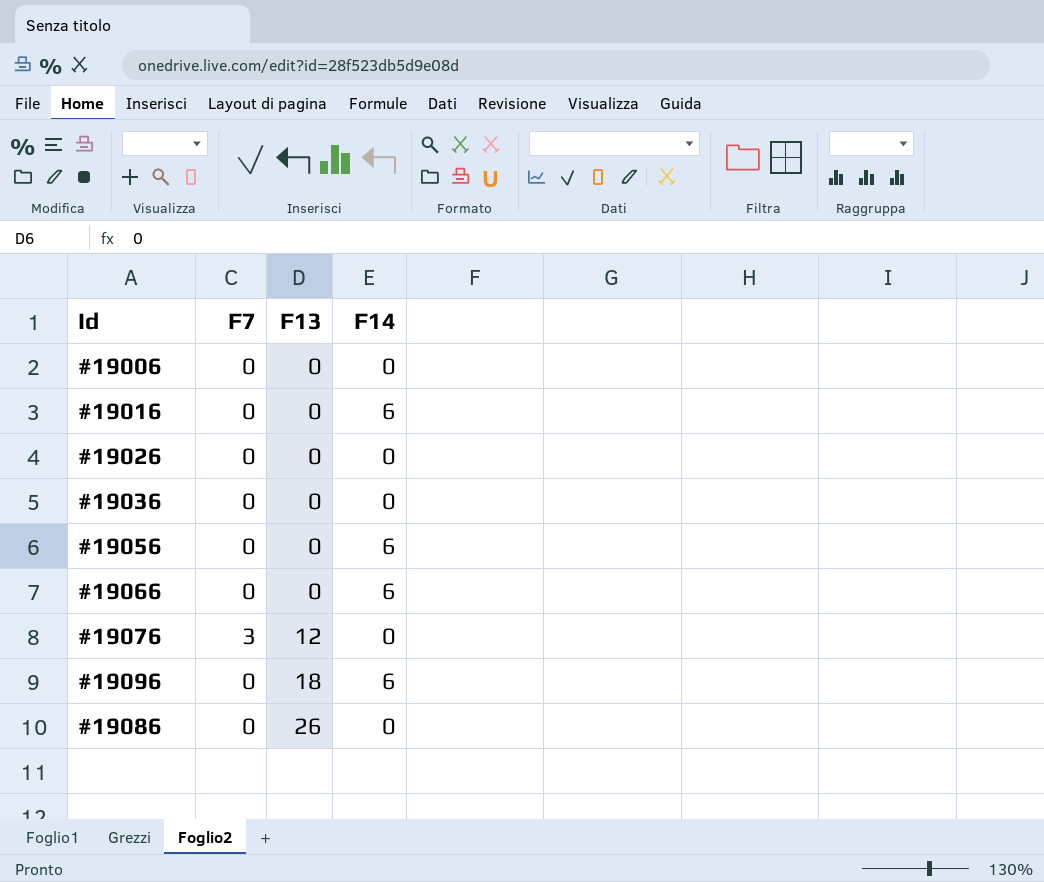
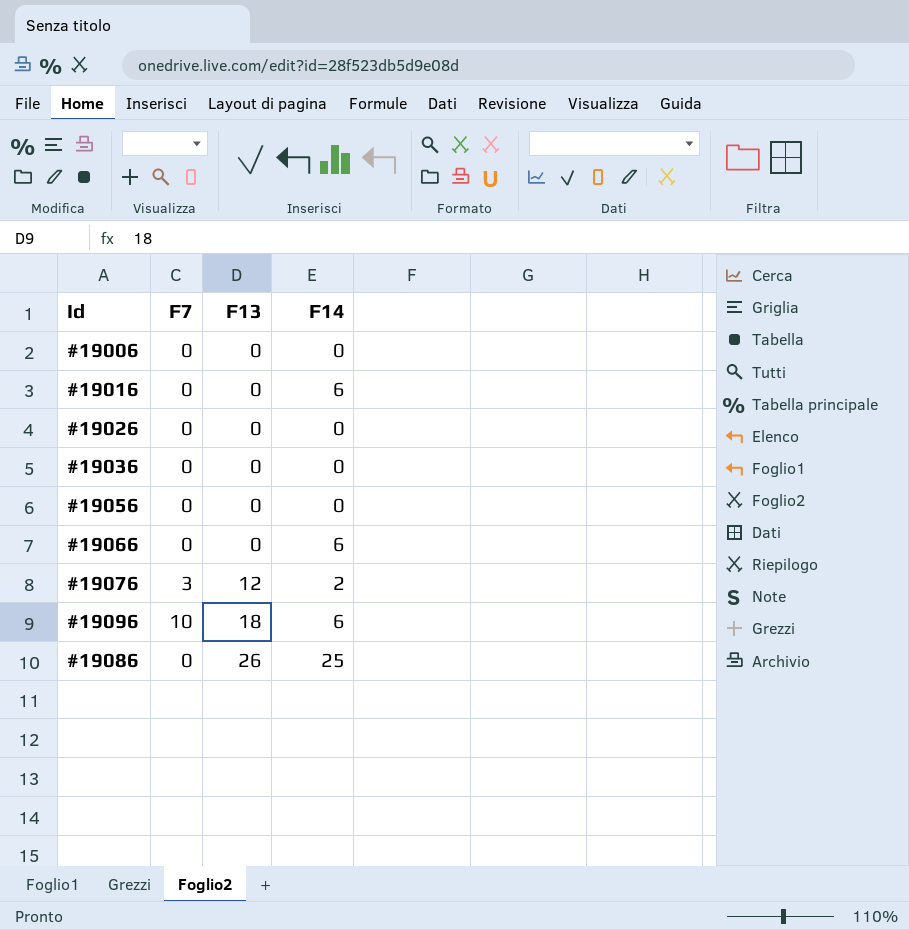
#19056 | F14: 6 -> 0
#19076 | F14: 0 -> 2
#19096 | F7: 0 -> 10
#19086 | F14: 0 -> 25

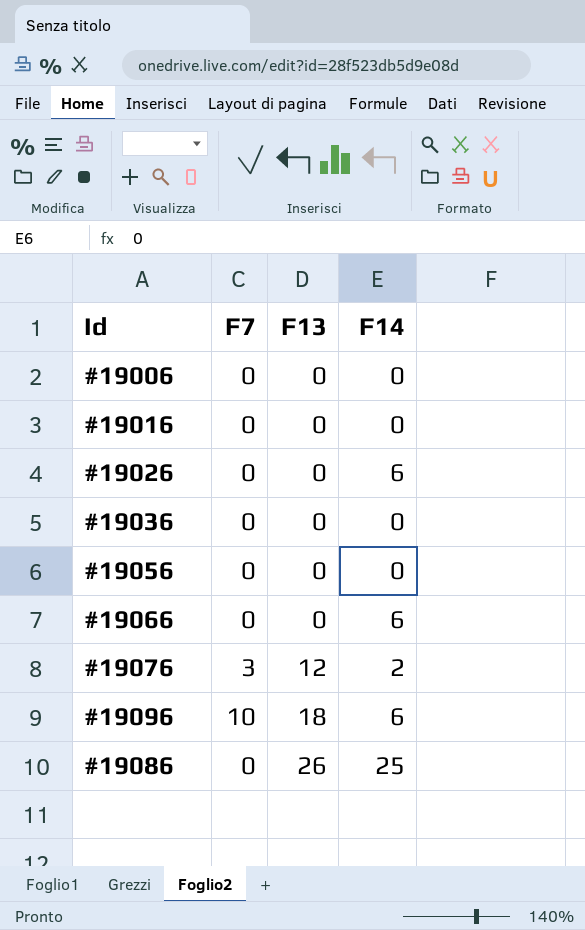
#19016 | F14: 6 -> 0
#19026 | F14: 0 -> 6

